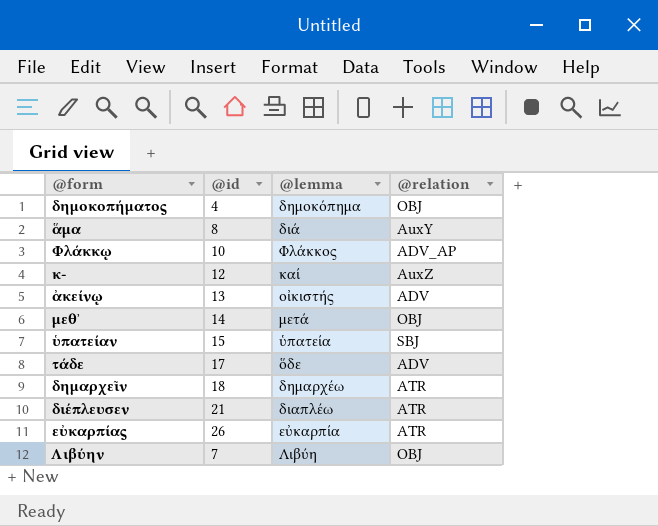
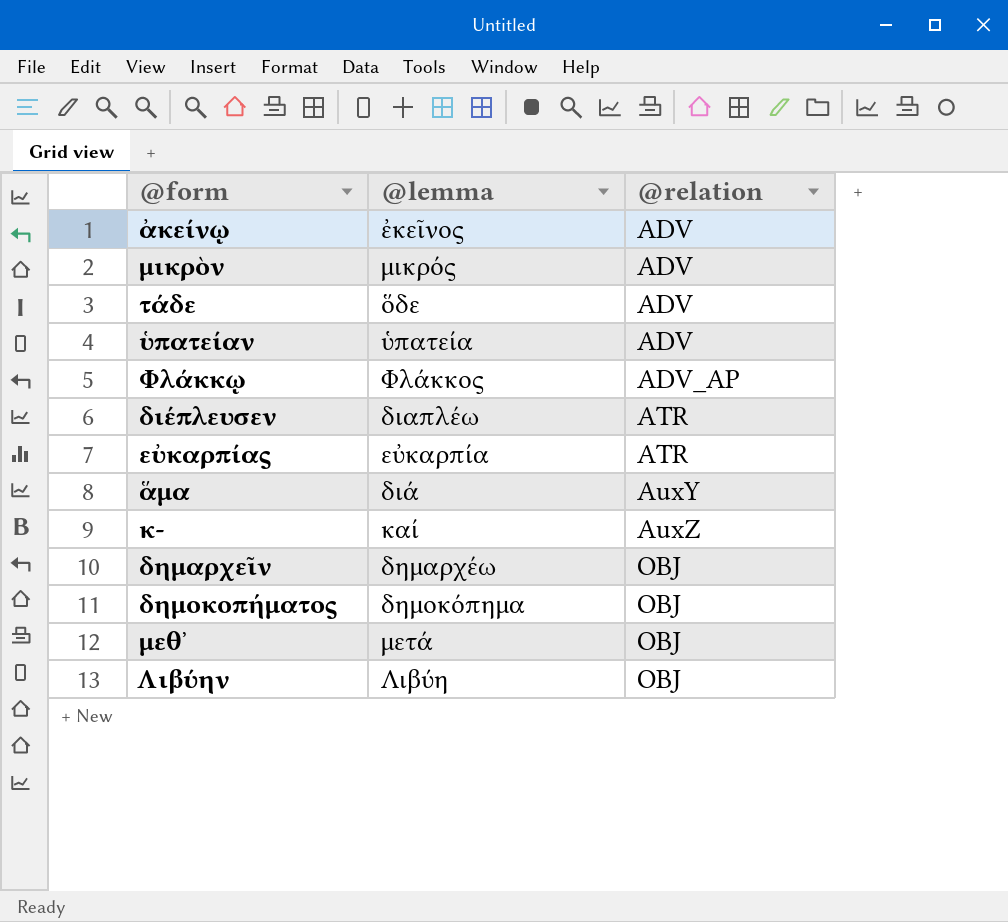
row order: none -> @relation ascending
column @id | position: 2 -> none
ἀκείνῳ | @lemma: οἰκιστής -> ἐκεῖνος
row μικρὸν: none -> μικρός | ADV
ὑπατείαν | @relation: SBJ -> ADV
δημαρχεῖν | @relation: ATR -> OBJ

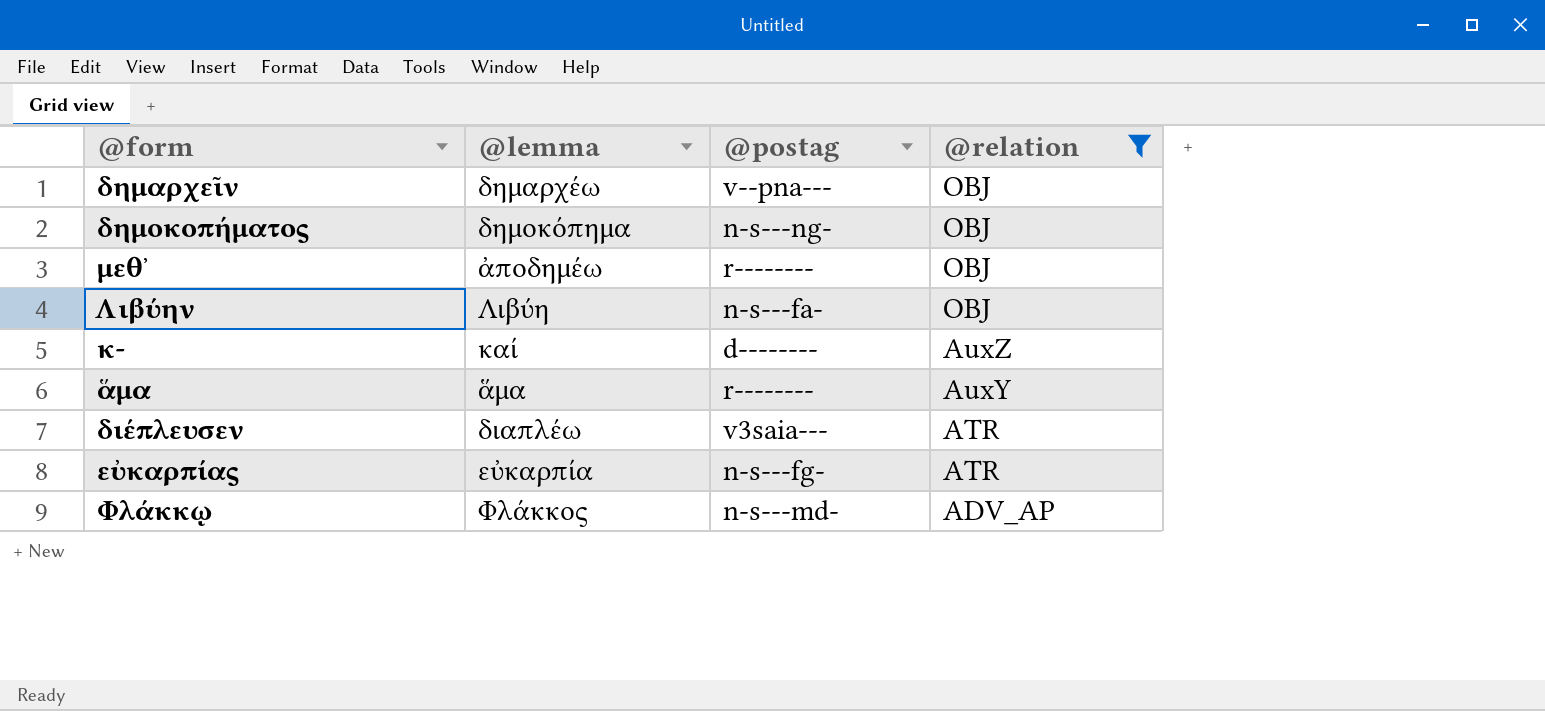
filter: none -> @relation != ADV
row order: @relation ascending -> @relation descending
column @postag | position: none -> 3
μεθʼ | @lemma: μετά -> ἀποδημέω
ἅμα | @lemma: διά -> ἅμα

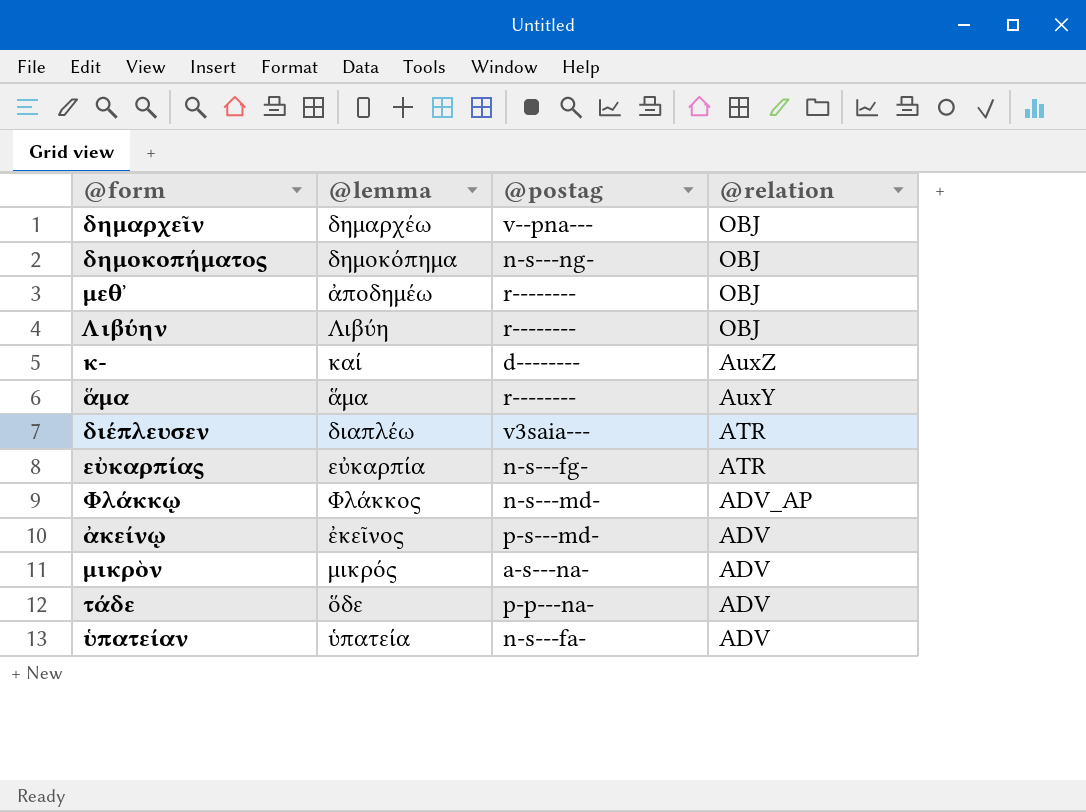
filter: @relation != ADV -> none
Λιβύην | @postag: n-s---fa- -> r--------

